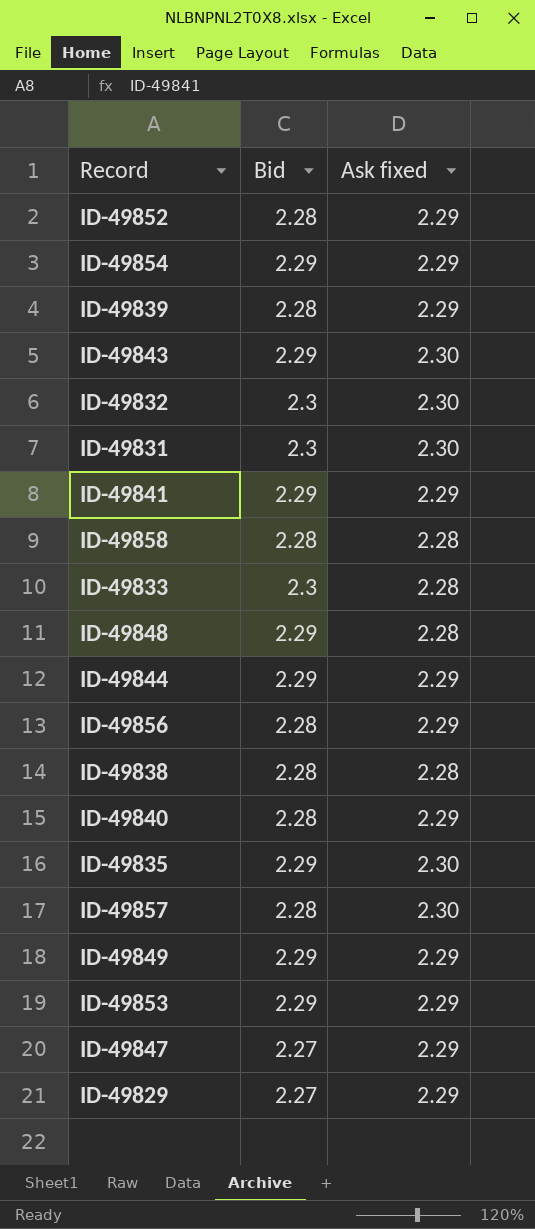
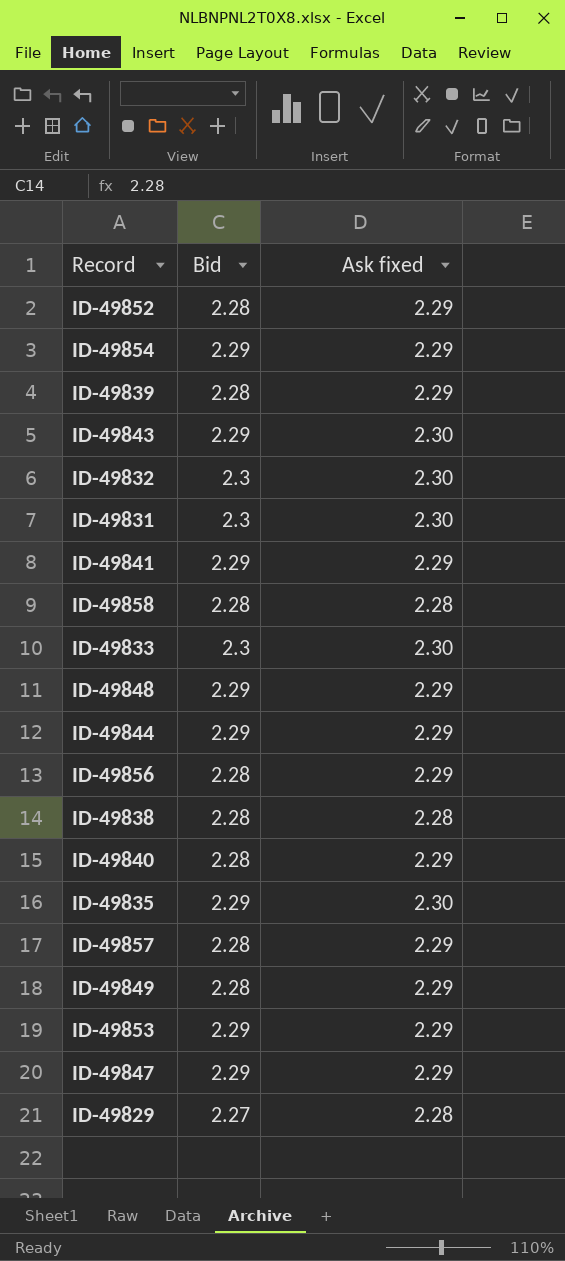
ID-49833 | Ask fixed: 2.28 -> 2.30
ID-49848 | Ask fixed: 2.28 -> 2.29
ID-49857 | Ask fixed: 2.30 -> 2.29
ID-49849 | Bid: 2.29 -> 2.28
ID-49847 | Bid: 2.27 -> 2.29
ID-49829 | Ask fixed: 2.29 -> 2.28

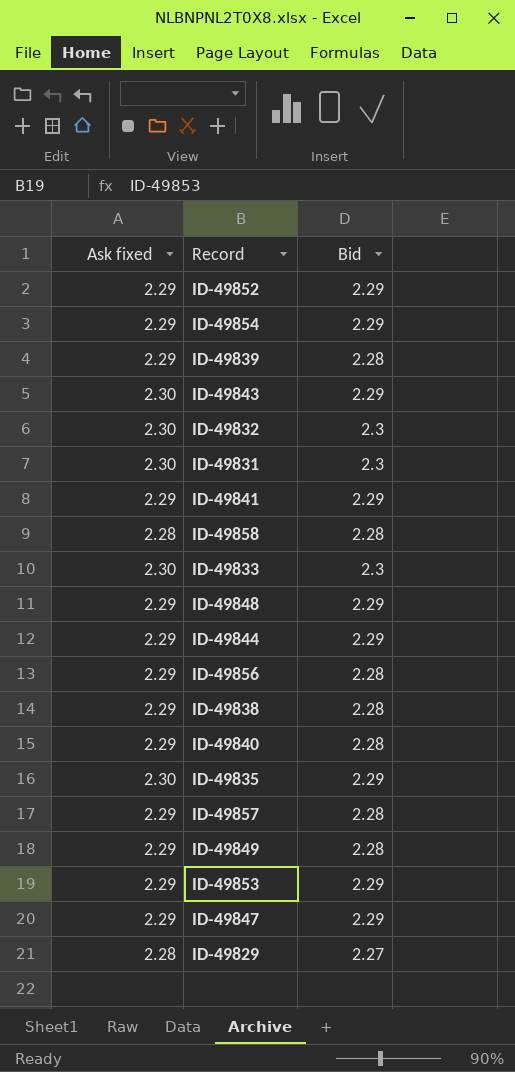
column Ask fixed | position: 3 -> 1
ID-49852 | Bid: 2.28 -> 2.29
ID-49838 | Ask fixed: 2.28 -> 2.29

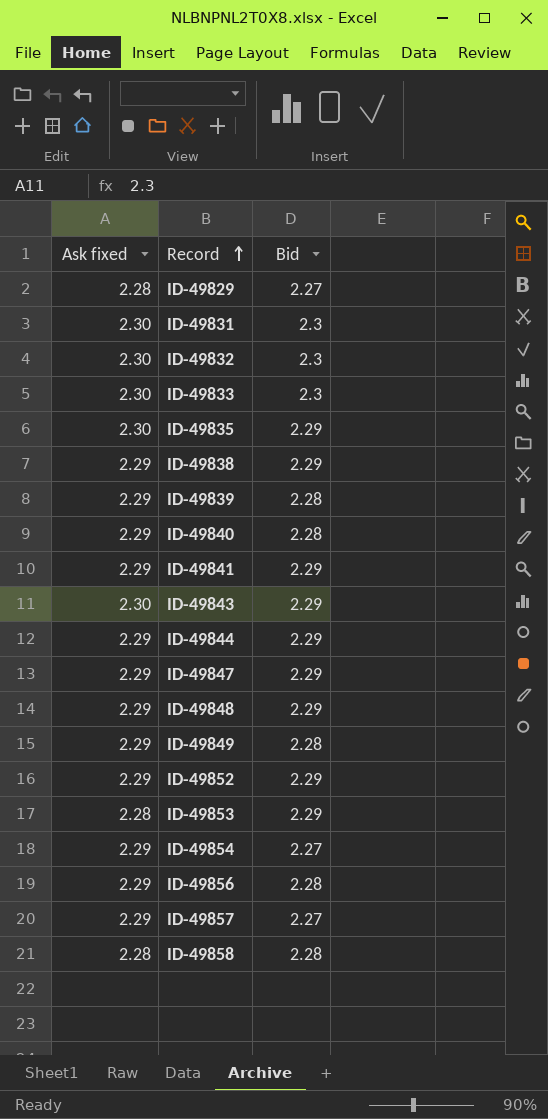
row order: none -> Record ascending
ID-49838 | Bid: 2.28 -> 2.29
ID-49853 | Ask fixed: 2.29 -> 2.28
ID-49854 | Bid: 2.29 -> 2.27
ID-49857 | Bid: 2.28 -> 2.27

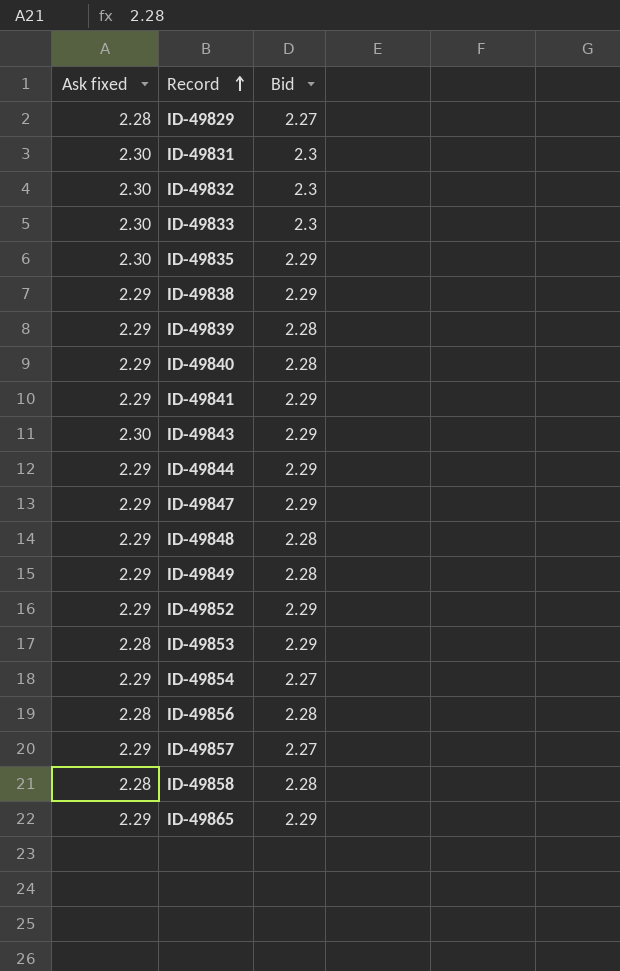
ID-49848 | Bid: 2.29 -> 2.28
ID-49856 | Ask fixed: 2.29 -> 2.28
row ID-49865: none -> 2.29 | 2.29

